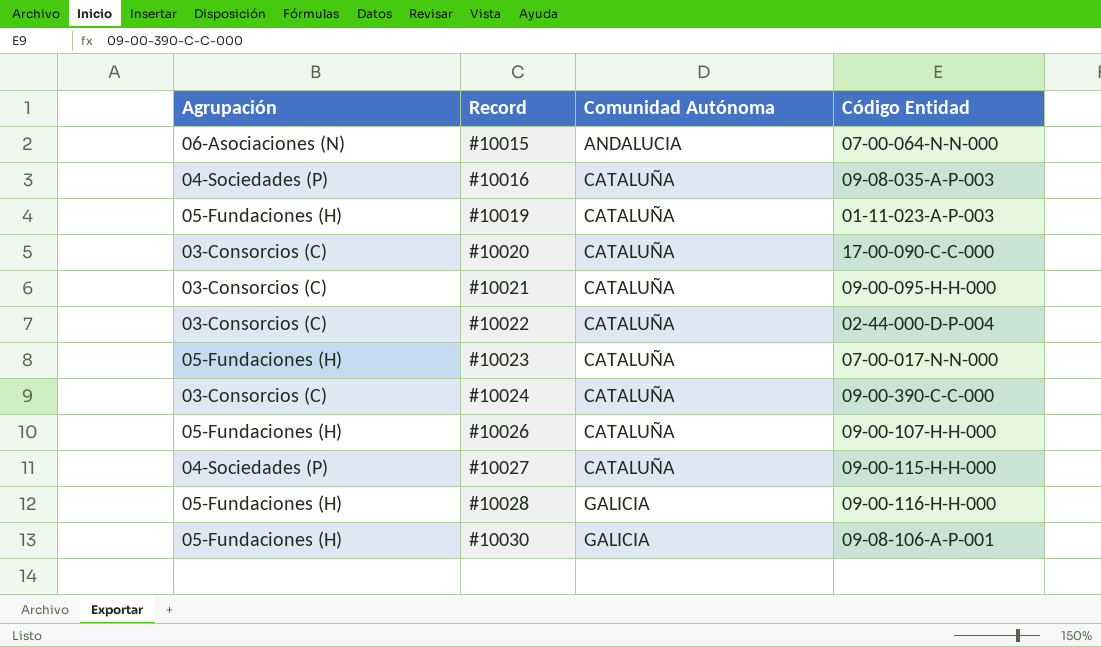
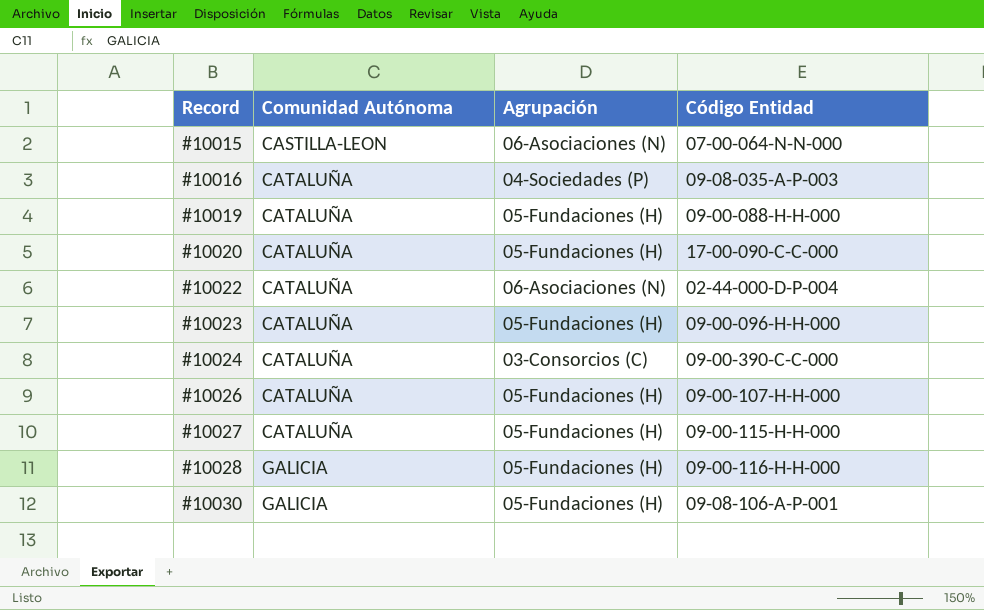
column Agrupación | position: 1 -> 3
row #10021: 03-Consorcios (C) | CATALUÑA | 09-00-095-H-H-000 -> none
#10015 | Comunidad Autónoma: ANDALUCIA -> CASTILLA-LEON
#10019 | Código Entidad: 01-11-023-A-P-003 -> 09-00-088-H-H-000
#10020 | Agrupación: 03-Consorcios (C) -> 05-Fundaciones (H)
#10022 | Agrupación: 03-Consorcios (C) -> 06-Asociaciones (N)
#10023 | Código Entidad: 07-00-017-N-N-000 -> 09-00-096-H-H-000
#10027 | Agrupación: 04-Sociedades (P) -> 05-Fundaciones (H)

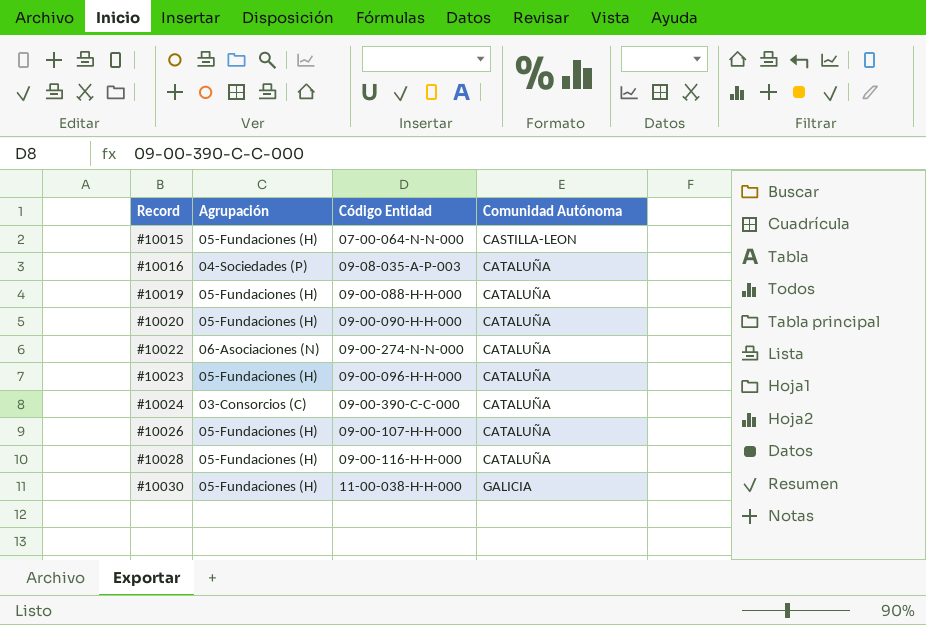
column Comunidad Autónoma | position: 2 -> 4
row #10027: CATALUÑA | 05-Fundaciones (H) | 09-00-115-H-H-000 -> none
#10015 | Agrupación: 06-Asociaciones (N) -> 05-Fundaciones (H)
#10020 | Código Entidad: 17-00-090-C-C-000 -> 09-00-090-H-H-000
#10022 | Código Entidad: 02-44-000-D-P-004 -> 09-00-274-N-N-000
#10028 | Comunidad Autónoma: GALICIA -> CATALUÑA
#10030 | Código Entidad: 09-08-106-A-P-001 -> 11-00-038-H-H-000

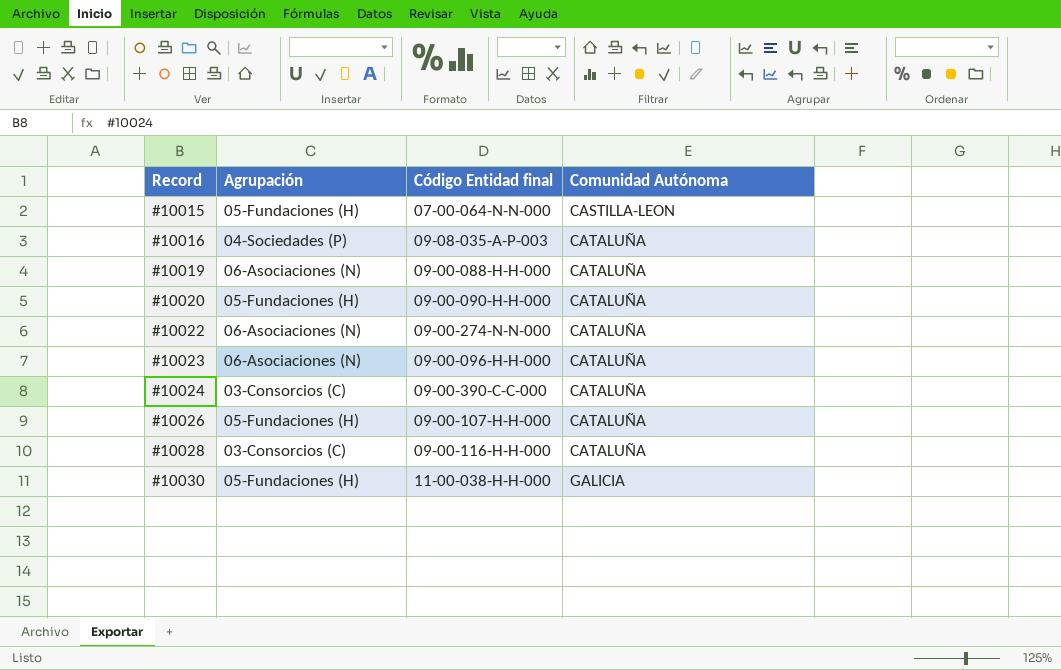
column name: Código Entidad -> Código Entidad final
#10019 | Agrupación: 05-Fundaciones (H) -> 06-Asociaciones (N)
#10023 | Agrupación: 05-Fundaciones (H) -> 06-Asociaciones (N)
#10028 | Agrupación: 05-Fundaciones (H) -> 03-Consorcios (C)

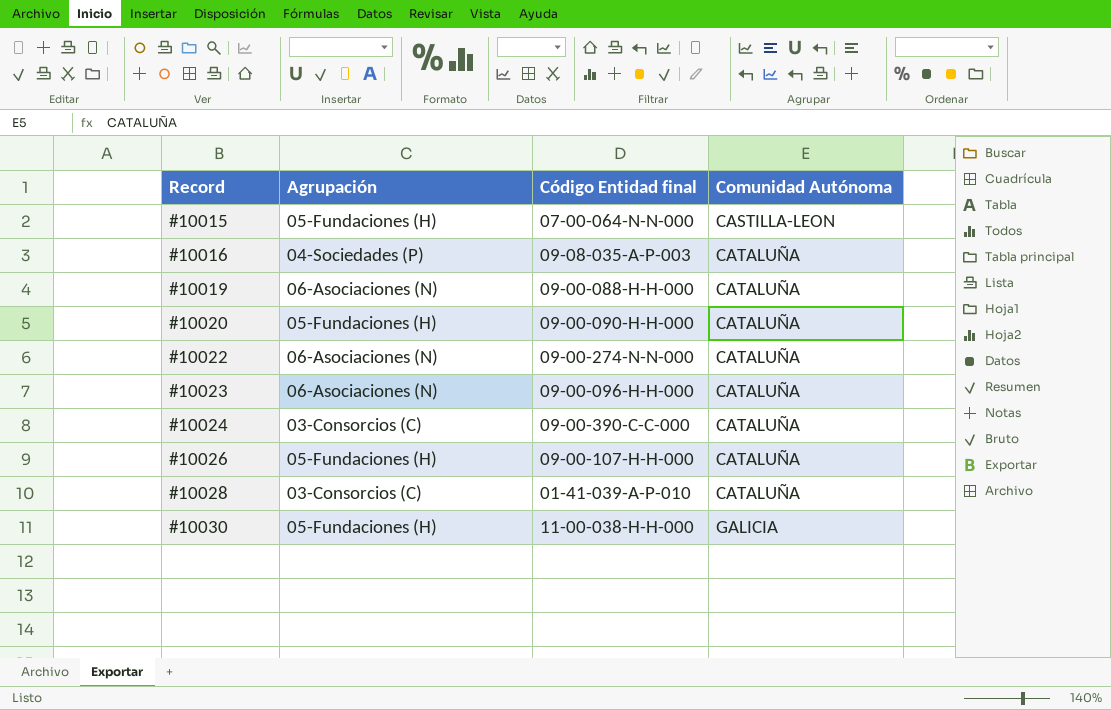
#10028 | Código Entidad final: 09-00-116-H-H-000 -> 01-41-039-A-P-010

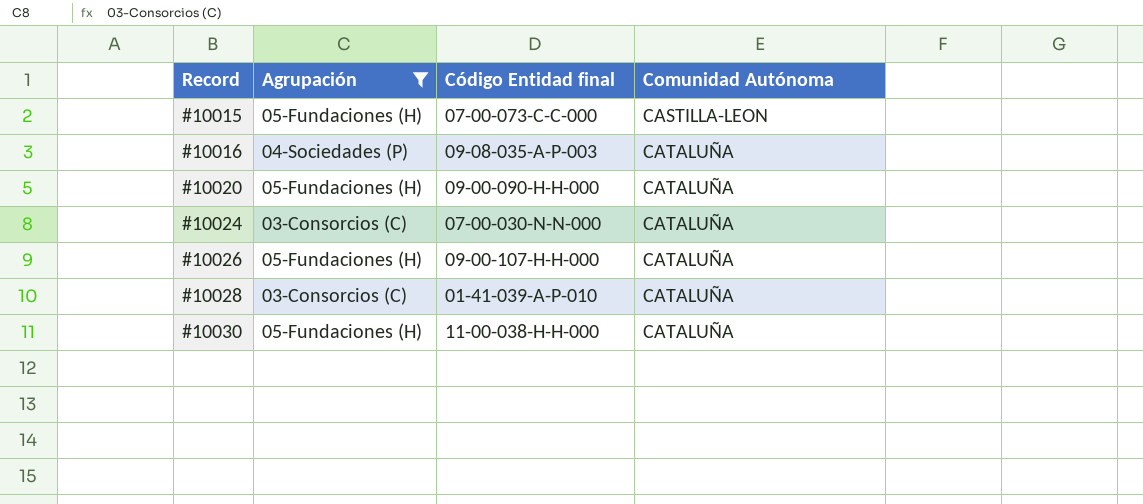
filter: none -> Agrupación != 06-Asociaciones (N)
#10015 | Código Entidad final: 07-00-064-N-N-000 -> 07-00-073-C-C-000
#10024 | Código Entidad final: 09-00-390-C-C-000 -> 07-00-030-N-N-000
#10030 | Comunidad Autónoma: GALICIA -> CATALUÑA

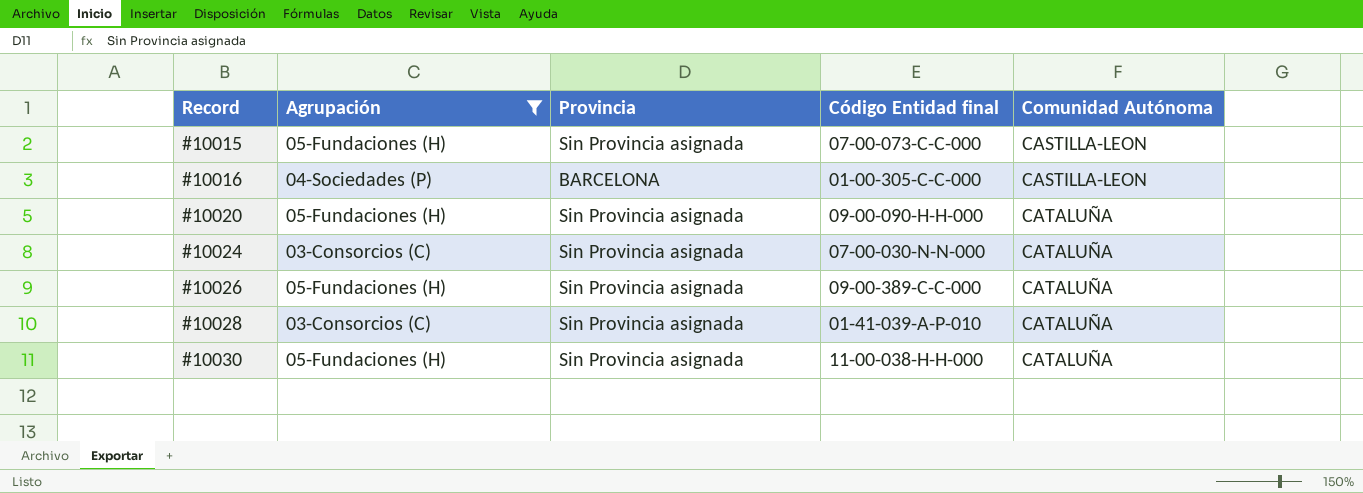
column Provincia | position: none -> 3
#10016 | Código Entidad final: 09-08-035-A-P-003 -> 01-00-305-C-C-000
#10016 | Comunidad Autónoma: CATALUÑA -> CASTILLA-LEON
#10026 | Código Entidad final: 09-00-107-H-H-000 -> 09-00-389-C-C-000

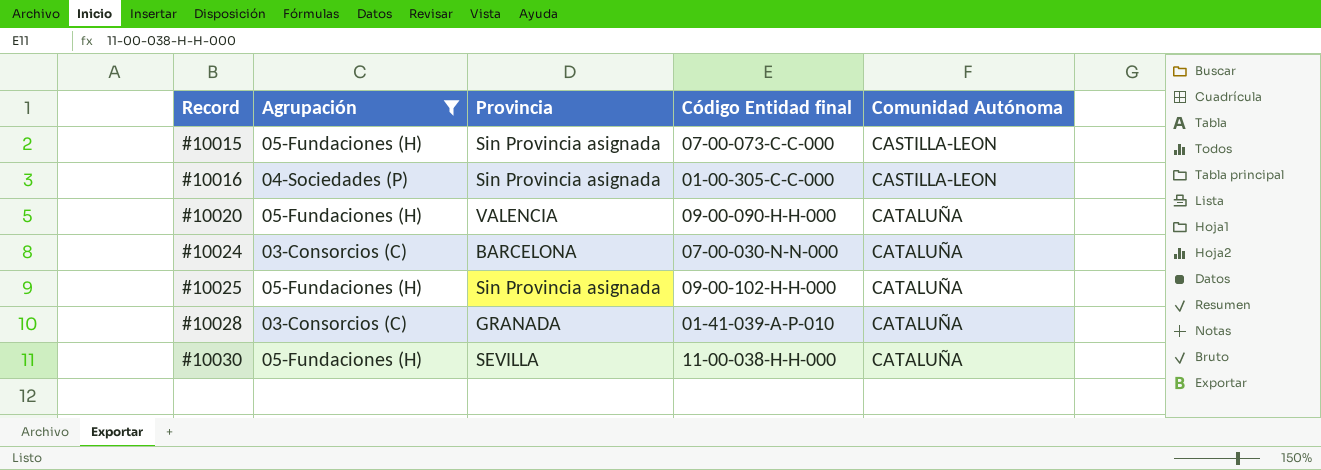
row #10026: 05-Fundaciones (H) | Sin Provincia asignada | 09-00-389-C-C-000 | CATALUÑA -> none
#10016 | Provincia: BARCELONA -> Sin Provincia asignada
#10020 | Provincia: Sin Provincia asignada -> VALENCIA
#10024 | Provincia: Sin Provincia asignada -> BARCELONA
row #10025: none -> 05-Fundaciones (H) | Sin Provincia asignada | 09-00-102-H-H-000 | CATALUÑA
#10028 | Provincia: Sin Provincia asignada -> GRANADA
#10030 | Provincia: Sin Provincia asignada -> SEVILLA

